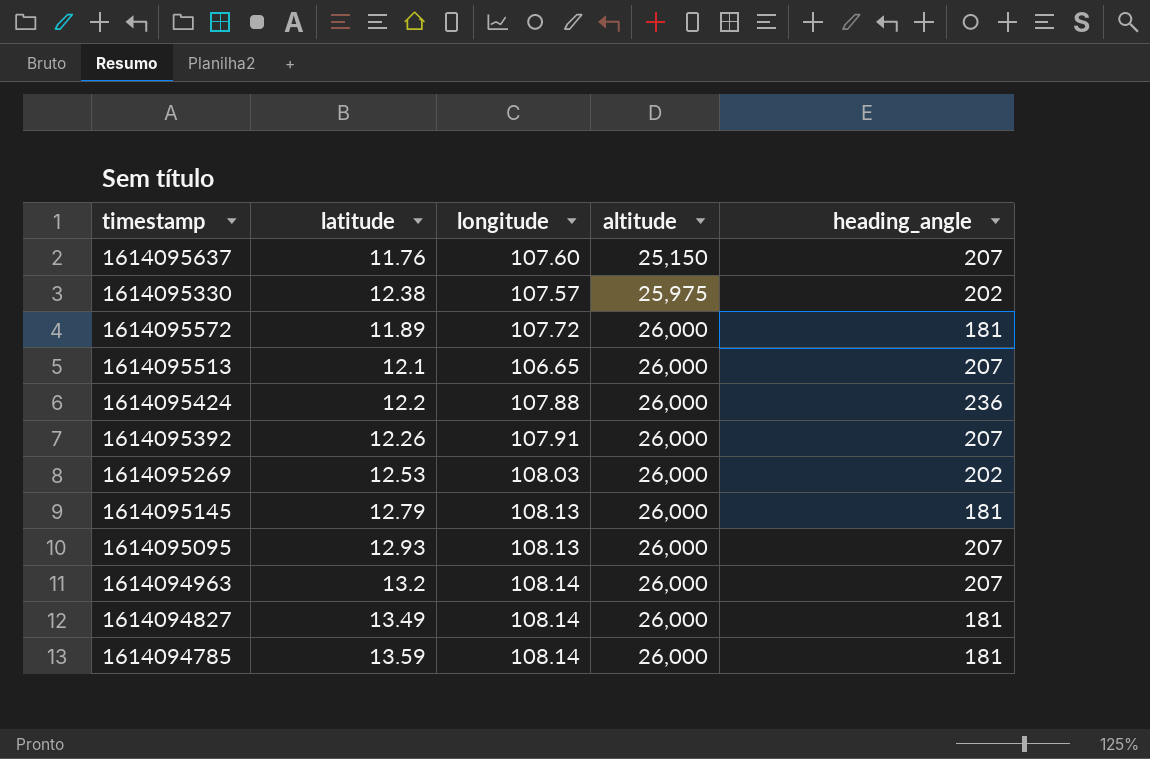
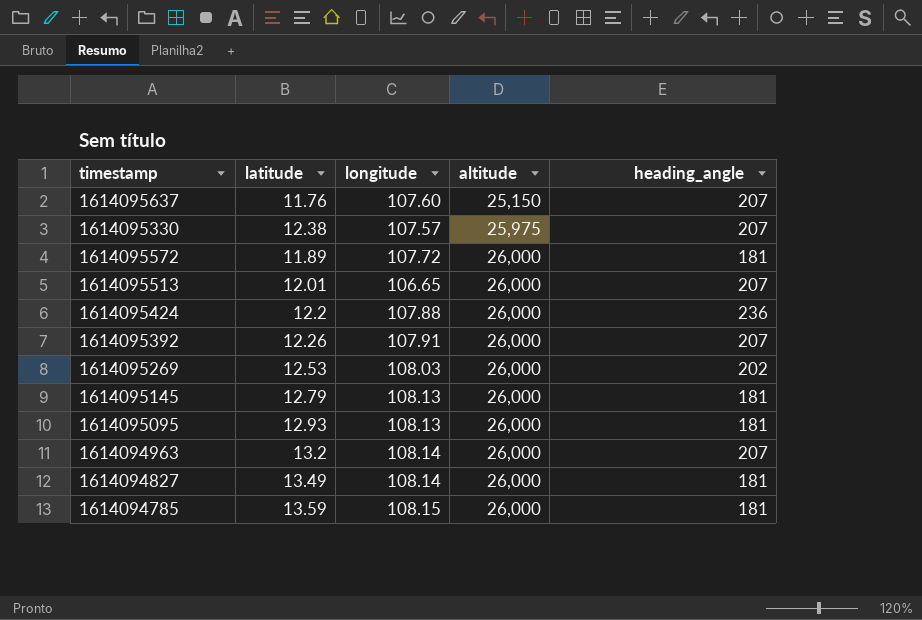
1614095330 | heading_angle: 202 -> 207
1614095513 | latitude: 12.1 -> 12.01
1614095095 | heading_angle: 207 -> 181
1614094785 | longitude: 108.14 -> 108.15

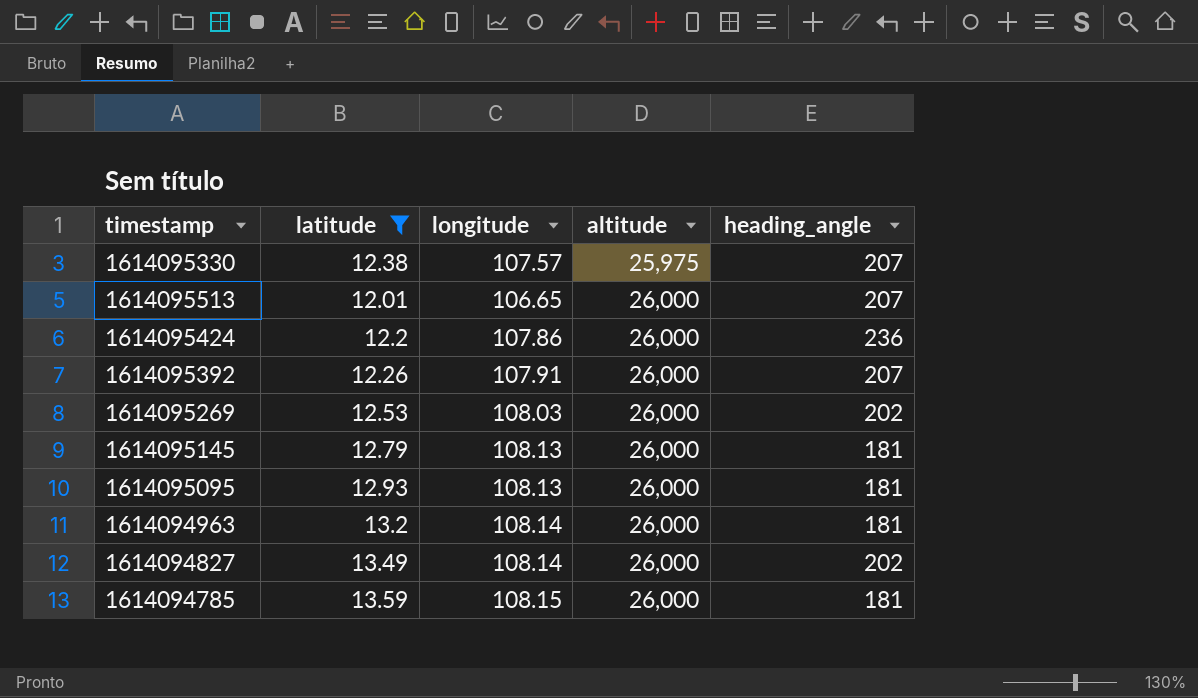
filter: none -> latitude >= 12.01
1614095424 | longitude: 107.88 -> 107.86
1614094963 | heading_angle: 207 -> 181
1614094827 | heading_angle: 181 -> 202

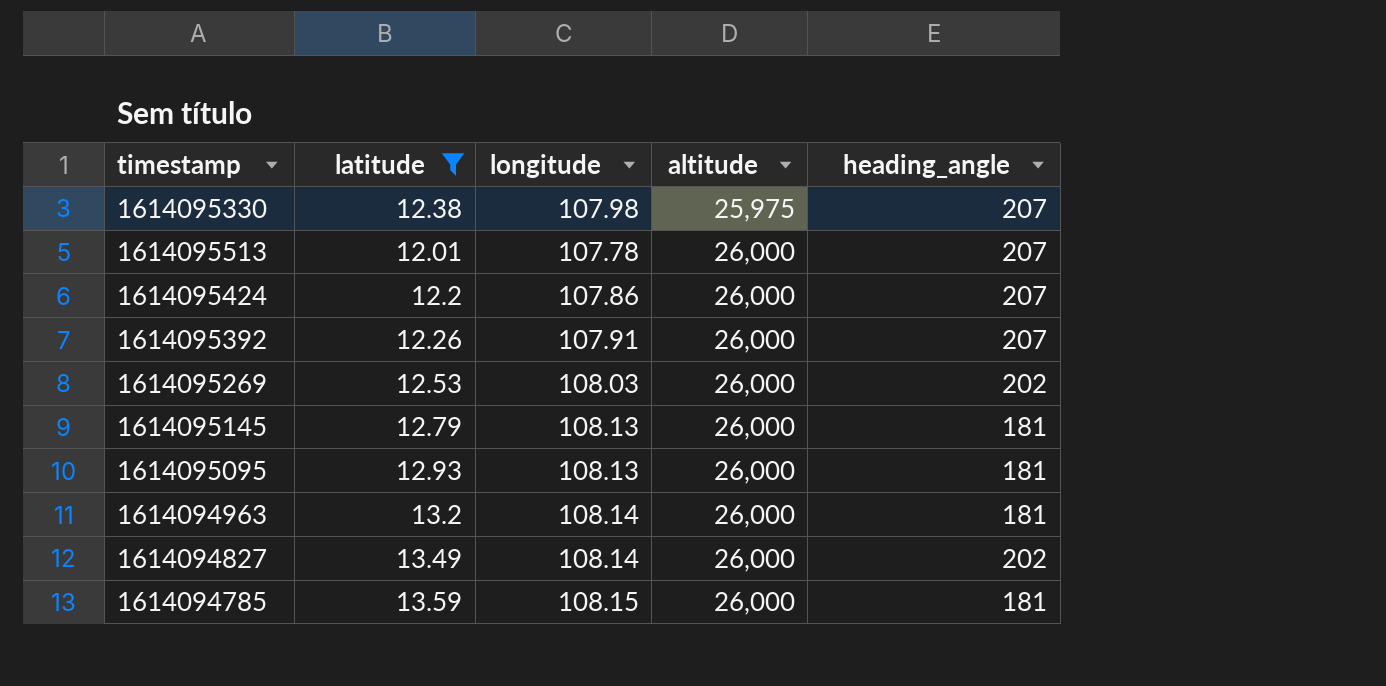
1614095330 | longitude: 107.57 -> 107.98
1614095513 | longitude: 106.65 -> 107.78
1614095424 | heading_angle: 236 -> 207

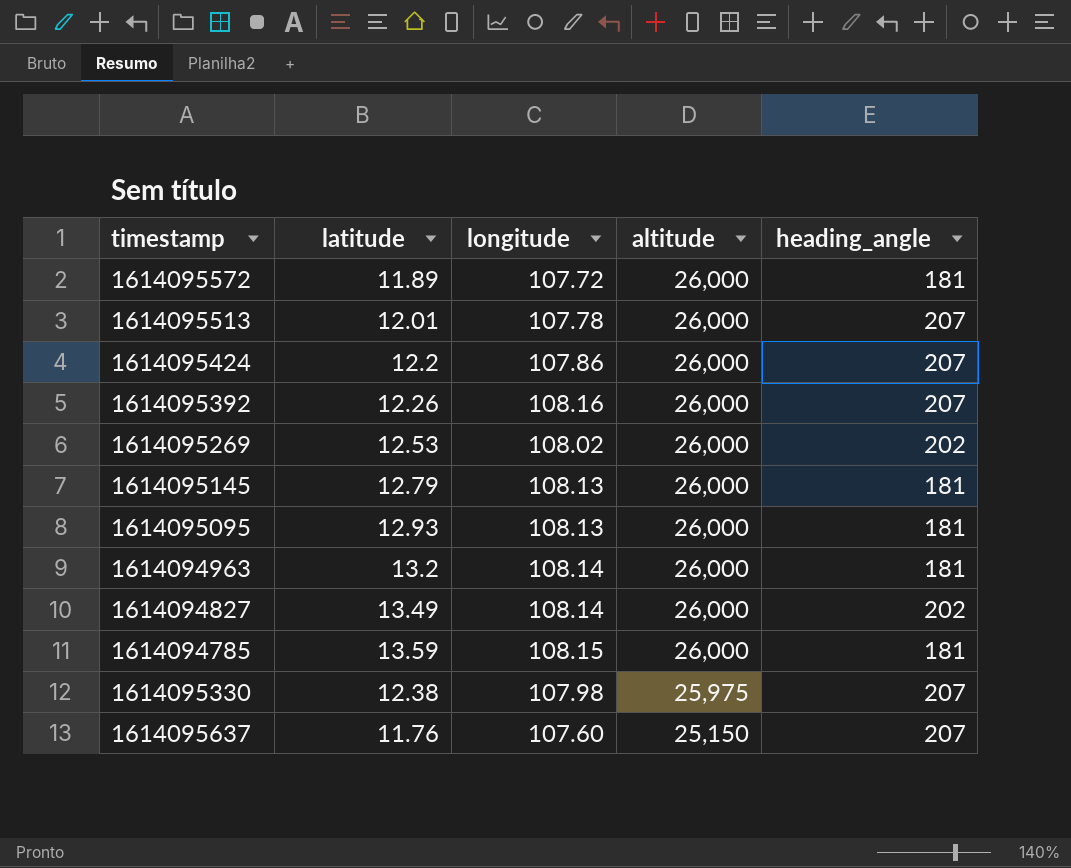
filter: latitude >= 12.01 -> none
row order: altitude ascending -> altitude descending
1614095392 | longitude: 107.91 -> 108.16
1614095269 | longitude: 108.03 -> 108.02

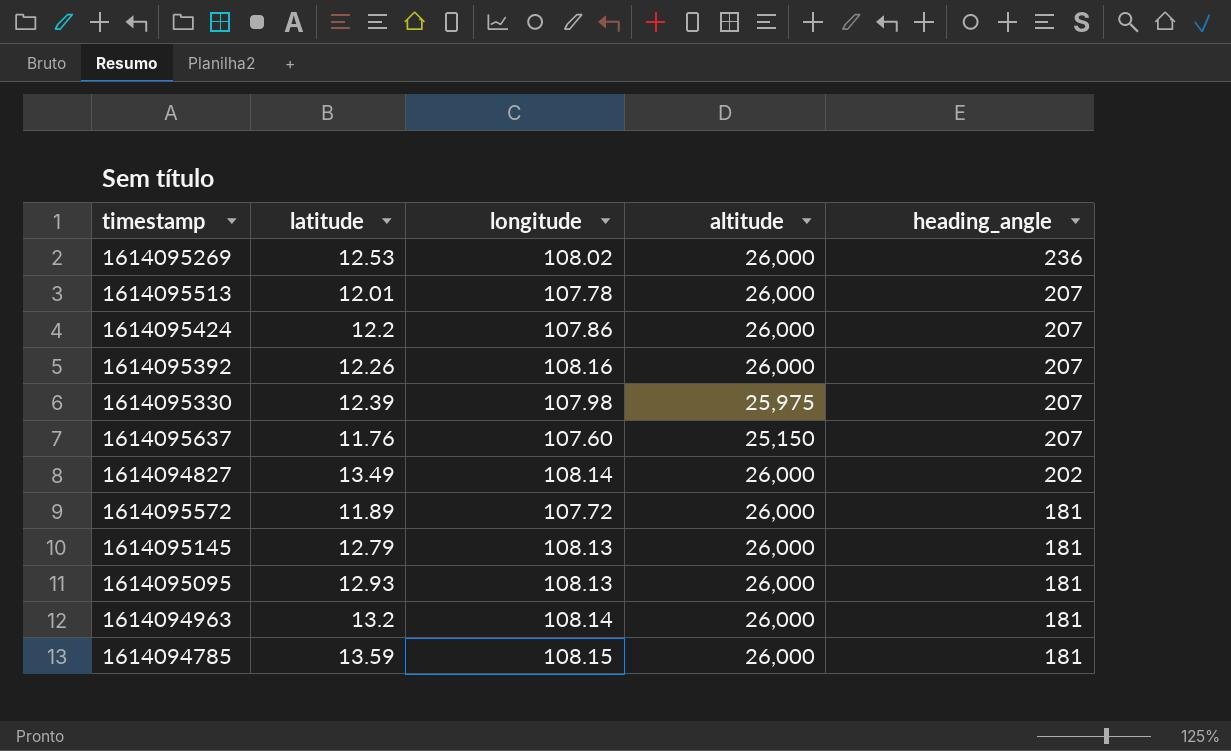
row order: altitude descending -> heading_angle descending
1614095269 | heading_angle: 202 -> 236
1614095330 | latitude: 12.38 -> 12.39

